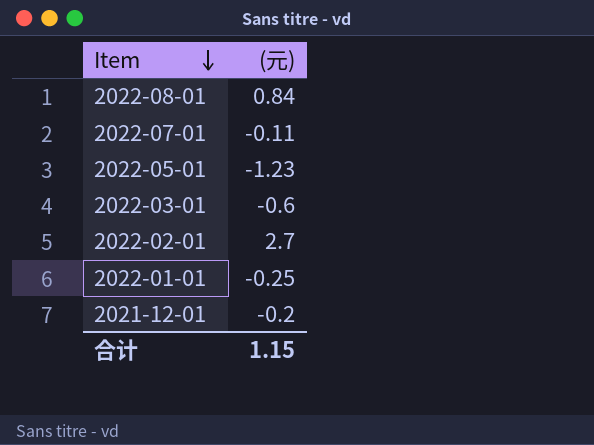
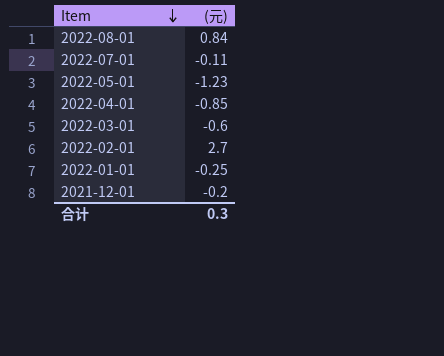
row 2022-04-01: none -> -0.85
合计 | (元): 1.15 -> 0.3

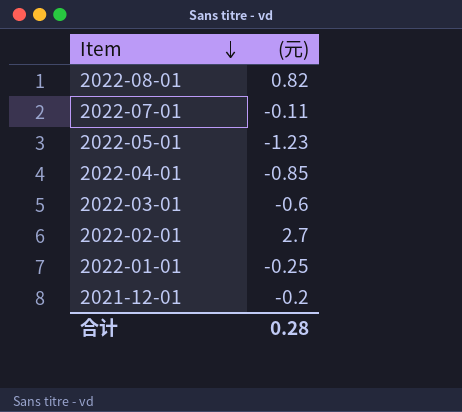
2022-08-01 | (元): 0.84 -> 0.82
合计 | (元): 0.3 -> 0.28

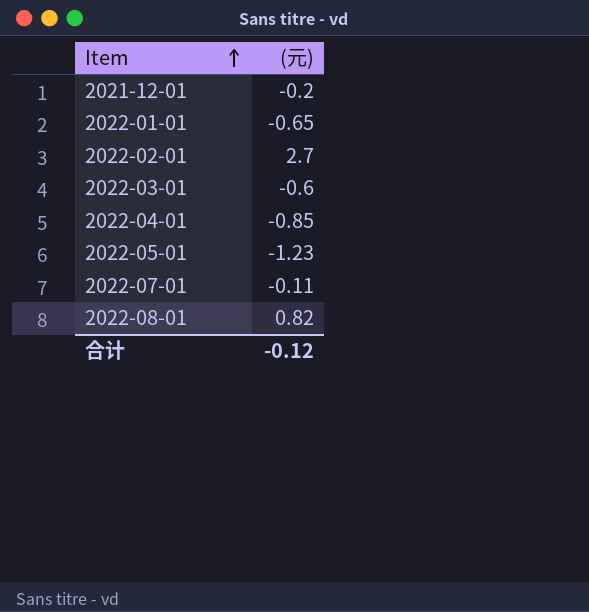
row order: Item descending -> Item ascending
2022-01-01 | (元): -0.25 -> -0.65
合计 | (元): 0.28 -> -0.12

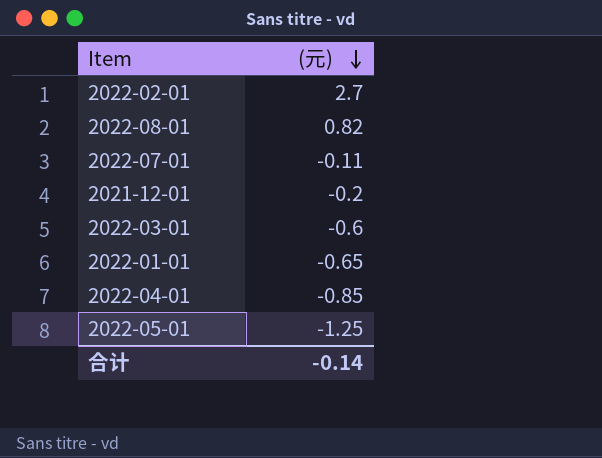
row order: Item ascending -> (元) descending
2022-05-01 | (元): -1.23 -> -1.25
合计 | (元): -0.12 -> -0.14

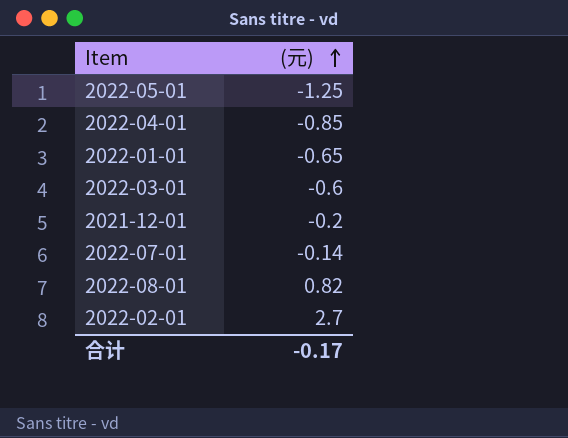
row order: (元) descending -> (元) ascending
2022-07-01 | (元): -0.11 -> -0.14
合计 | (元): -0.14 -> -0.17

